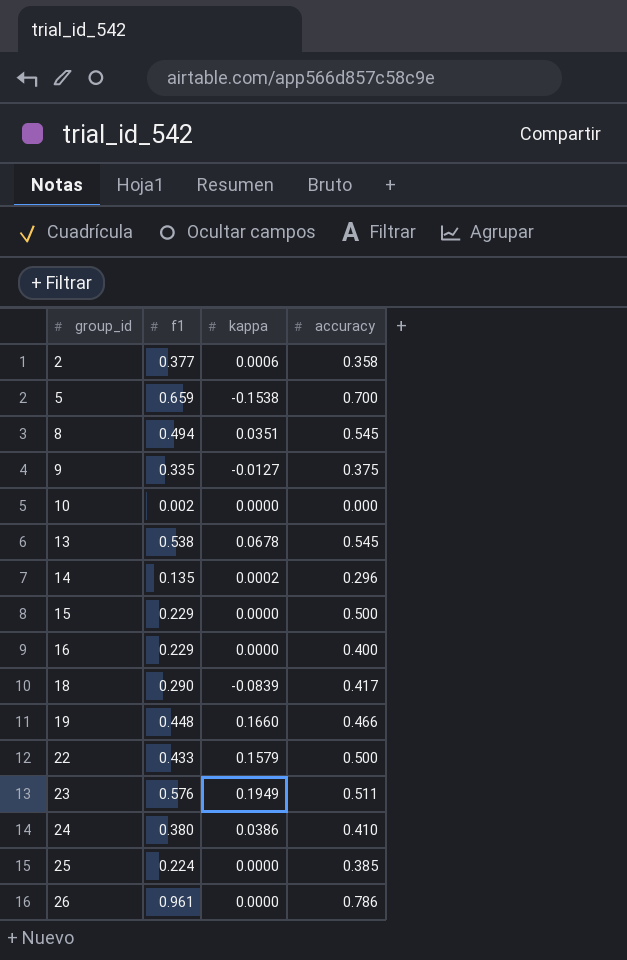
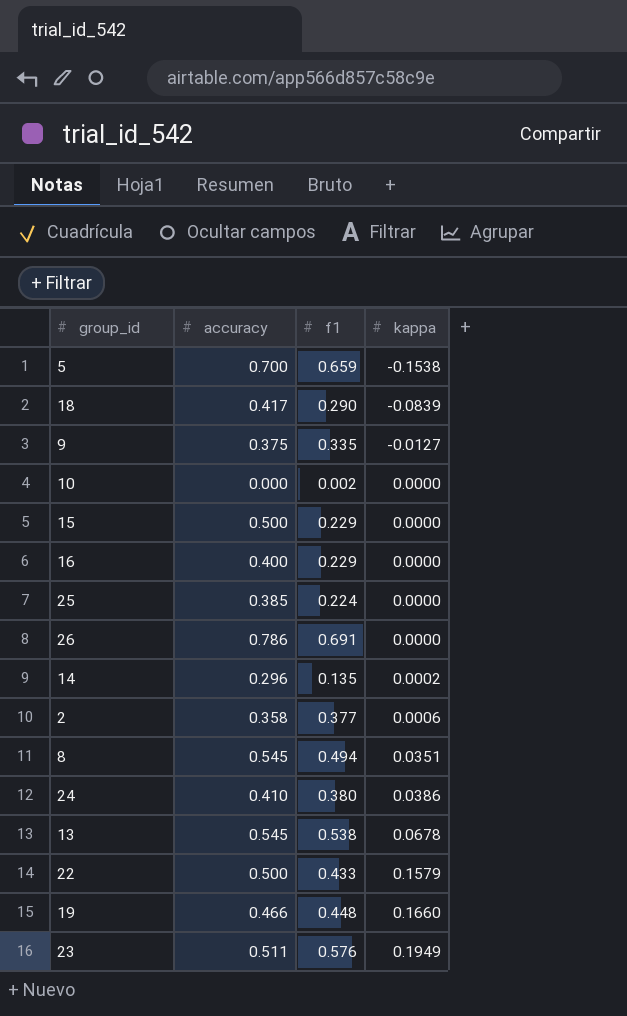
row order: group_id ascending -> kappa ascending
column accuracy | position: 4 -> 2
26 | f1: 0.961 -> 0.691

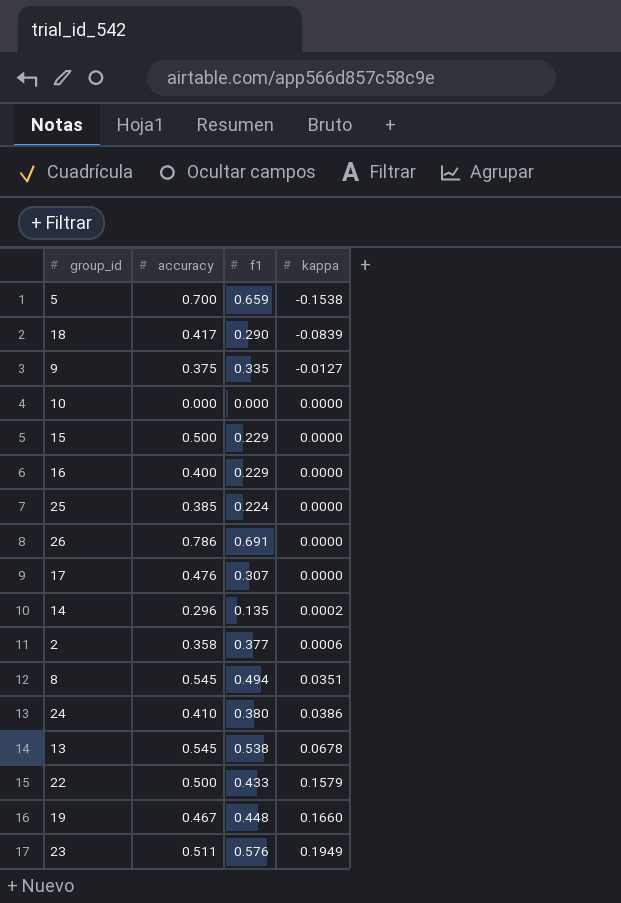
10 | f1: 0.002 -> 0.000
row 17: none -> 0.476 | 0.307 | 0.0000
19 | accuracy: 0.466 -> 0.467

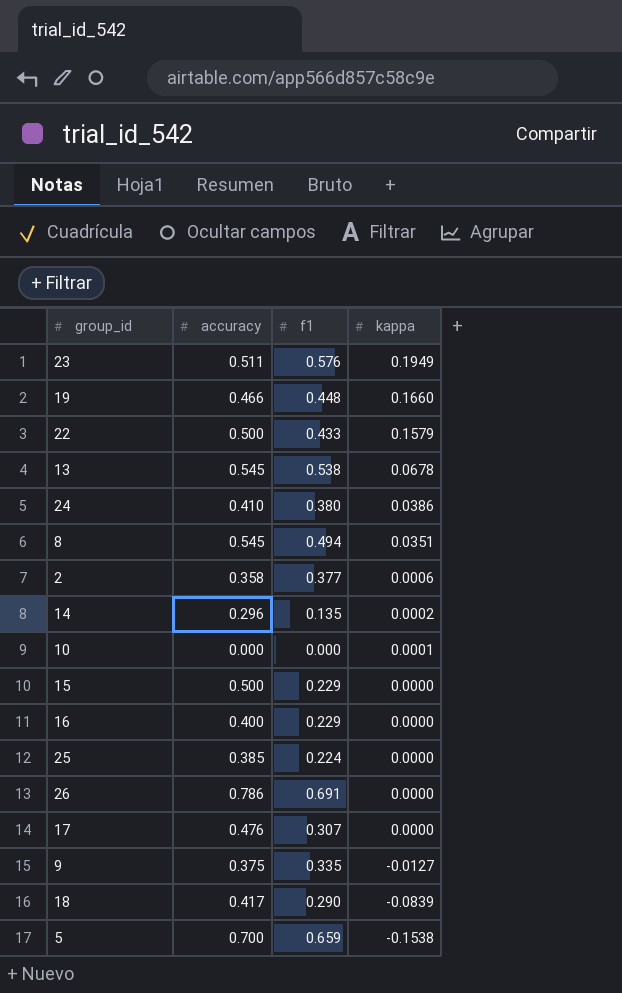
row order: kappa ascending -> kappa descending
19 | accuracy: 0.467 -> 0.466
10 | kappa: 0.0000 -> 0.0001

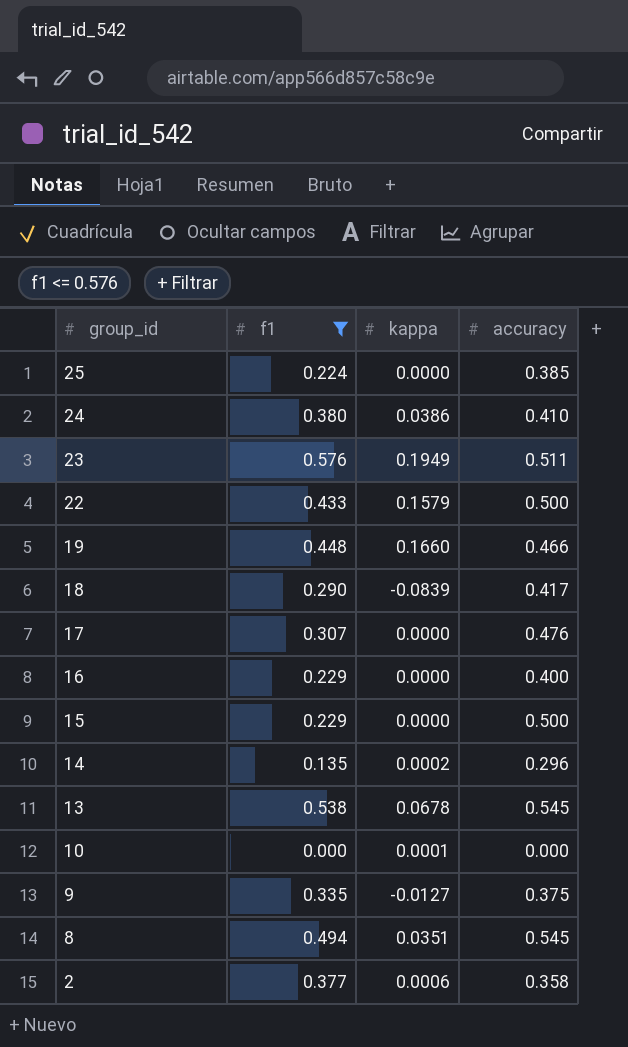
filter: none -> f1 <= 0.576
row order: kappa descending -> group_id descending
column accuracy | position: 2 -> 4

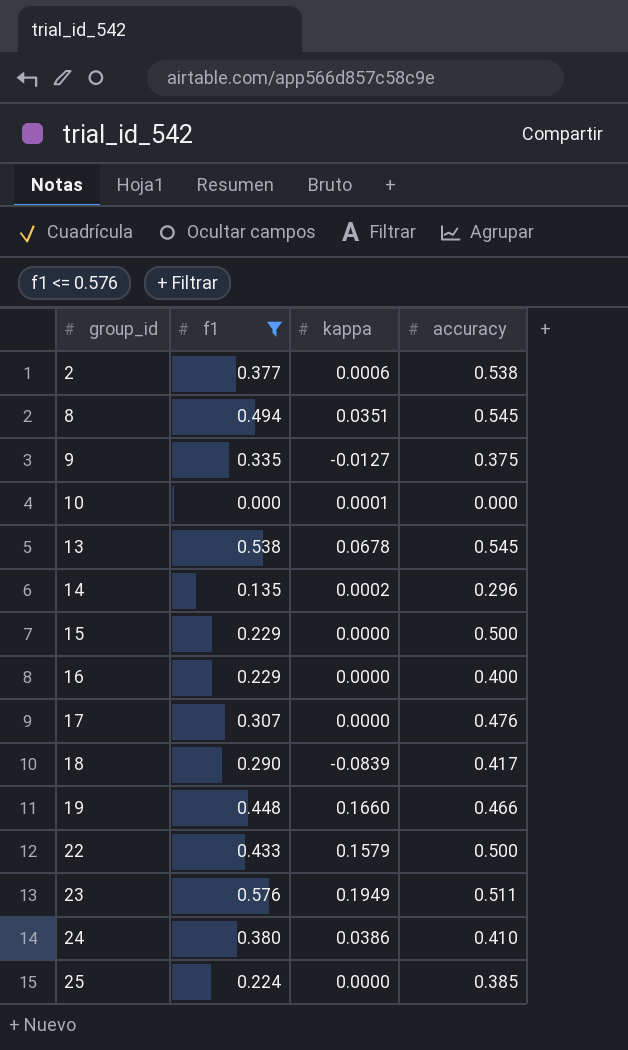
row order: group_id descending -> group_id ascending
2 | accuracy: 0.358 -> 0.538

